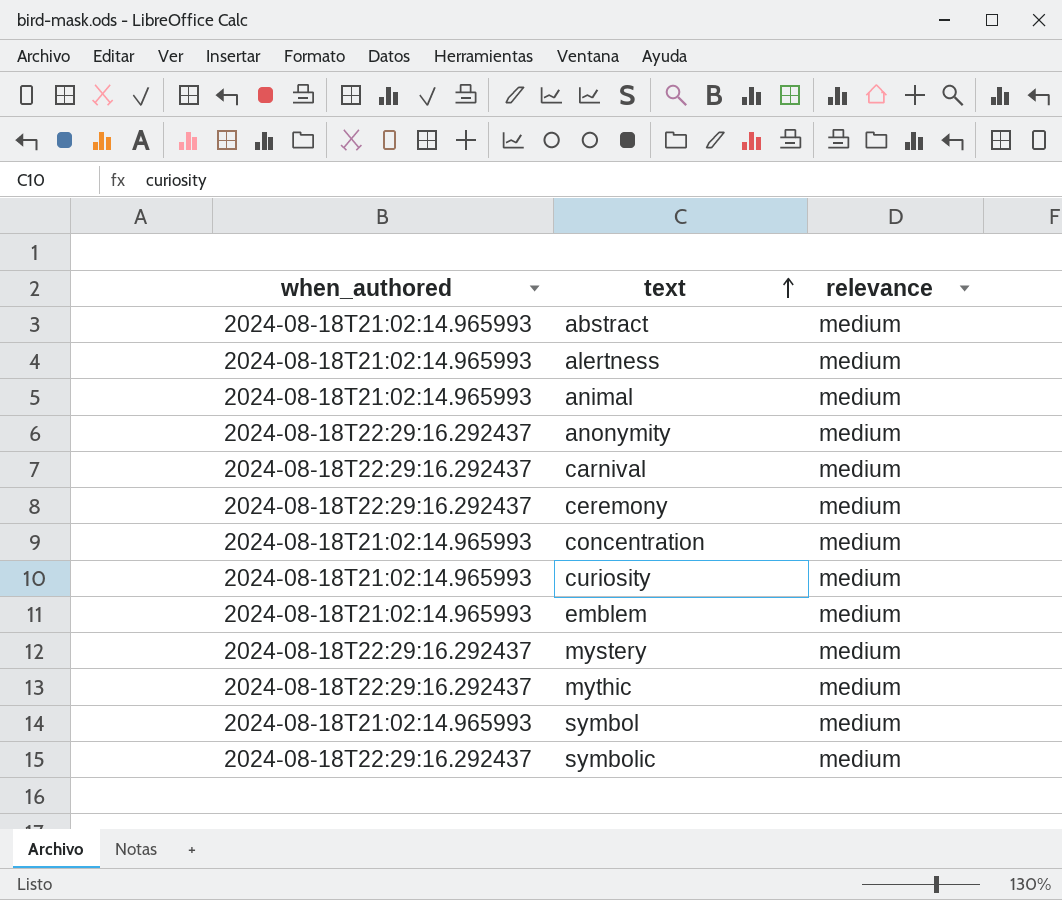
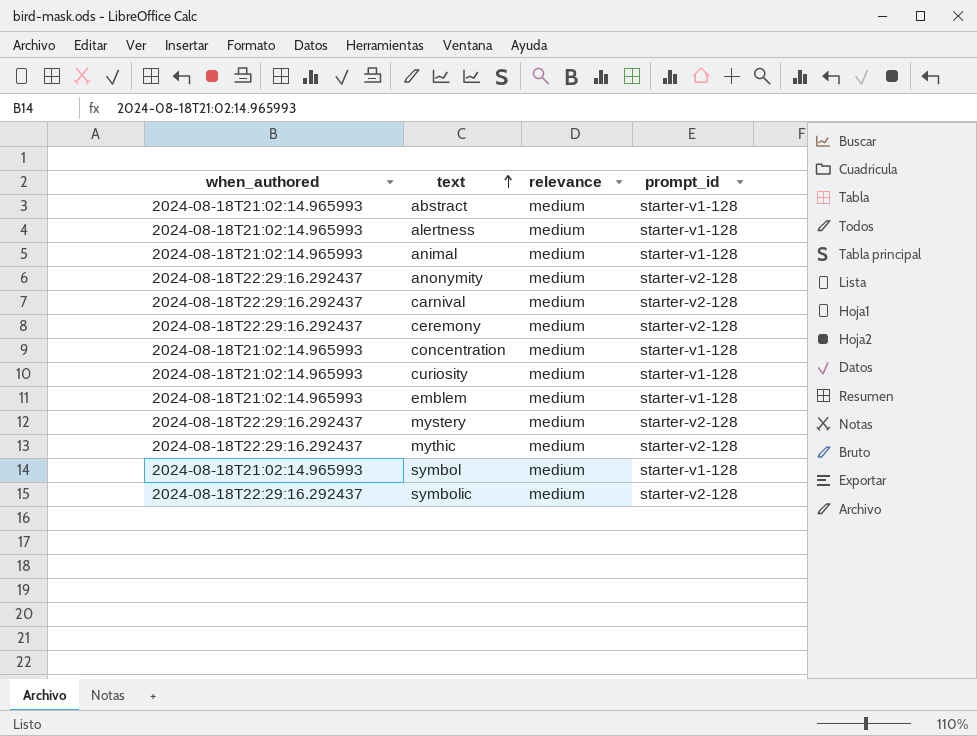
column prompt_id | position: none -> 4

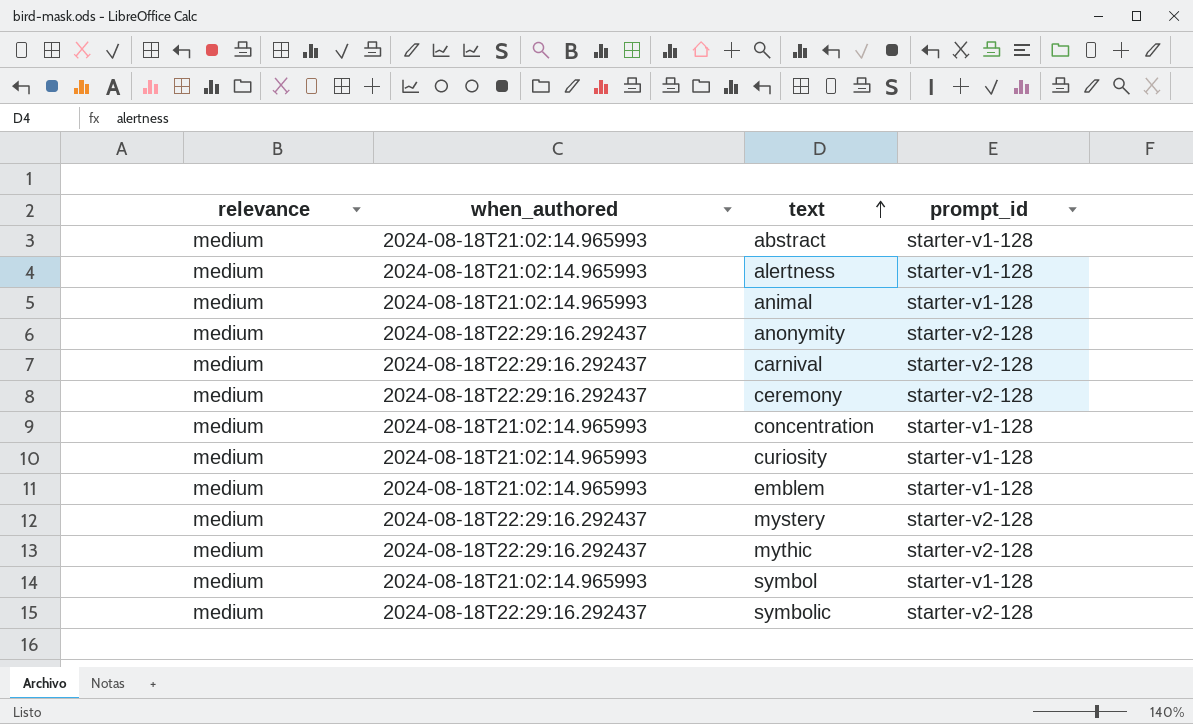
column relevance | position: 3 -> 1

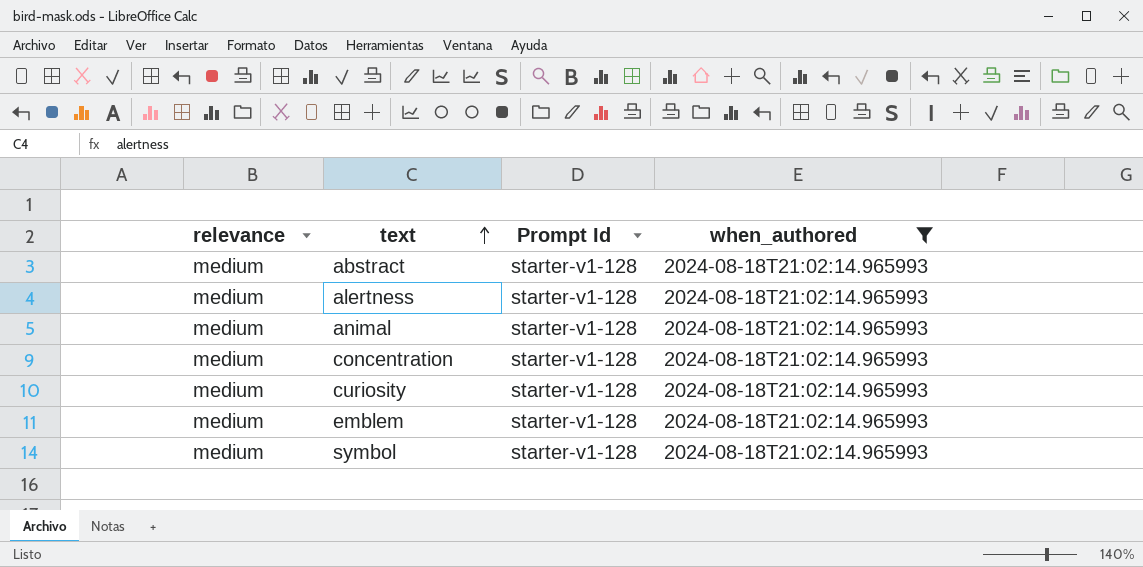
filter: none -> when_authored = 2024-08-18T21:02:14.965993
column name: prompt_id -> Prompt Id
column when_authored | position: 2 -> 4

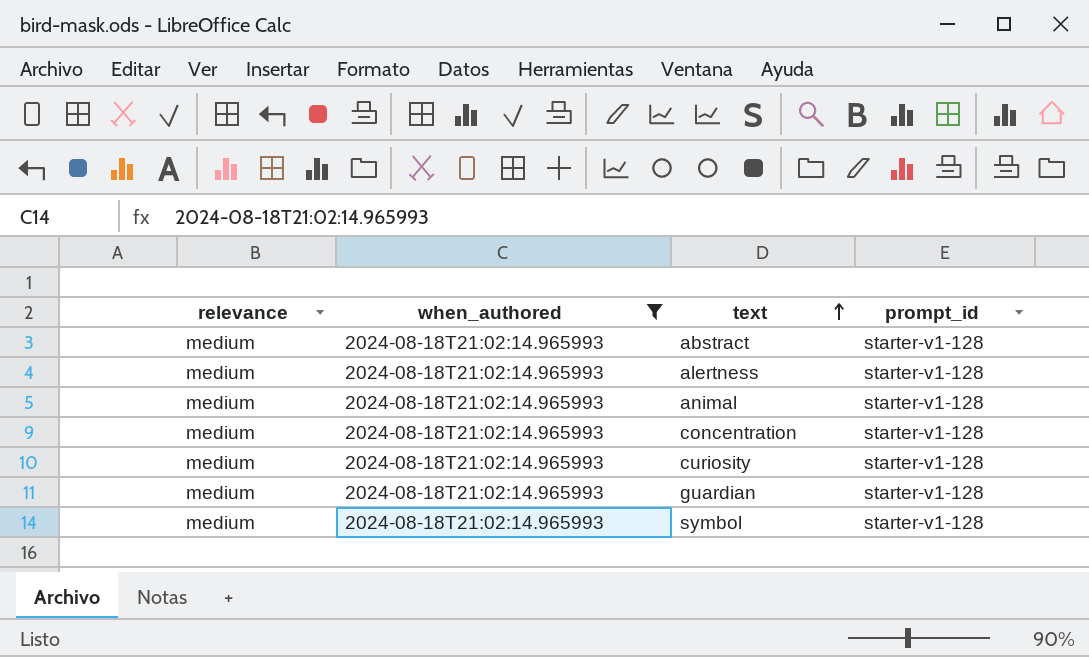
column when_authored | position: 4 -> 2
column name: Prompt Id -> prompt_id
row emblem: medium | starter-v1-128 | 2024-08-18T21:02:14.965993 -> none
row guardian: none -> medium | 2024-08-18T21:02:14.965993 | starter-v1-128

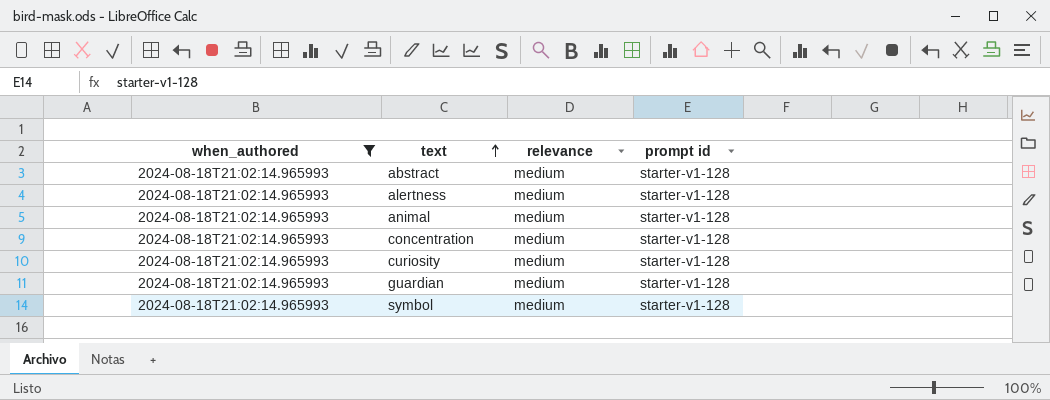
column relevance | position: 1 -> 3
column name: prompt_id -> prompt id

